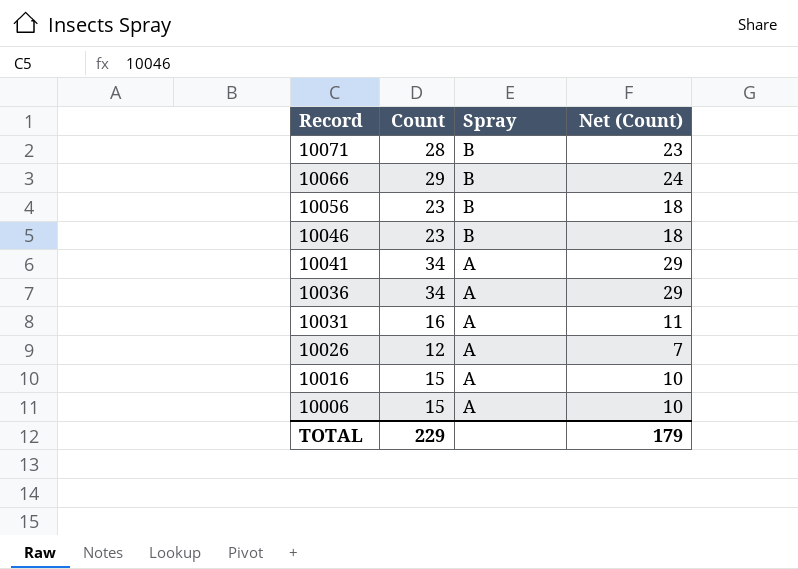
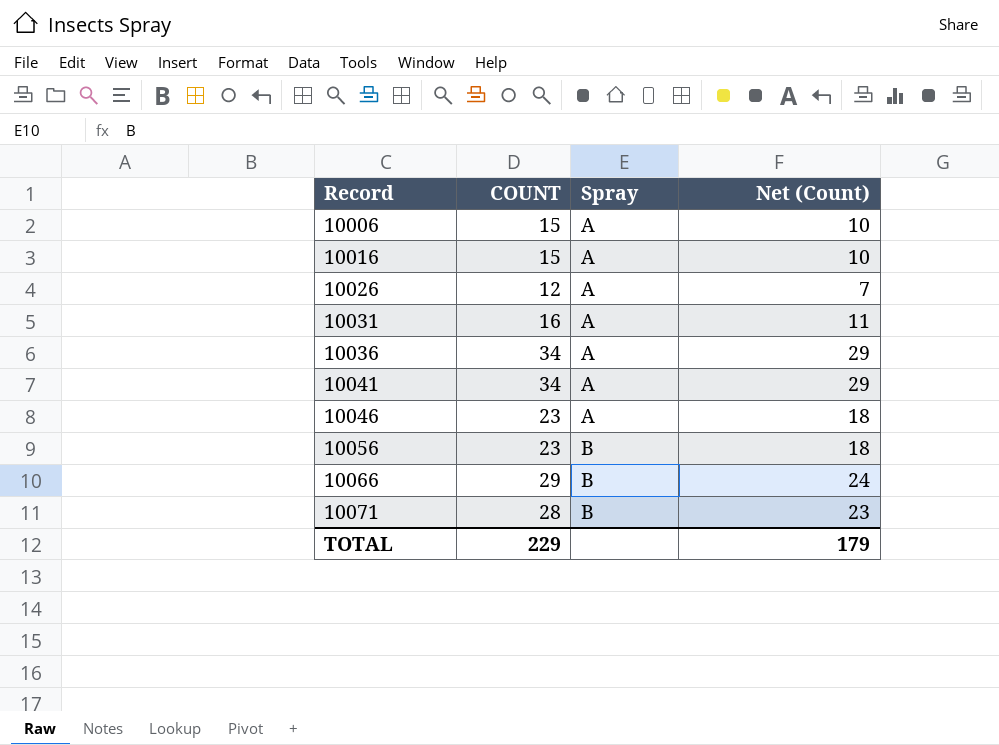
row order: Record descending -> Record ascending
column name: Count -> COUNT
10046 | Spray: B -> A

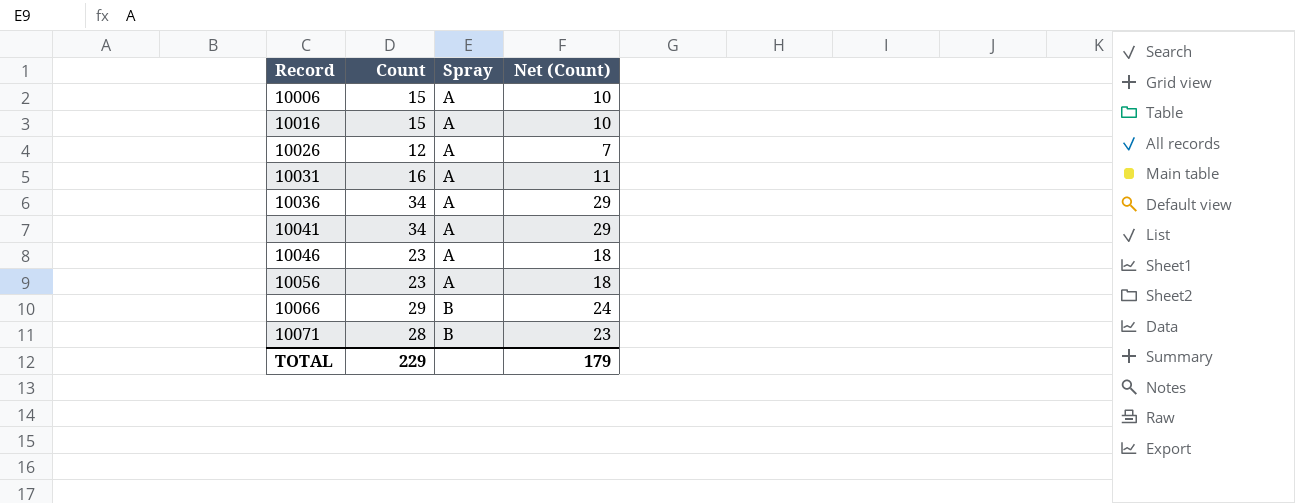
column name: COUNT -> Count
10056 | Spray: B -> A

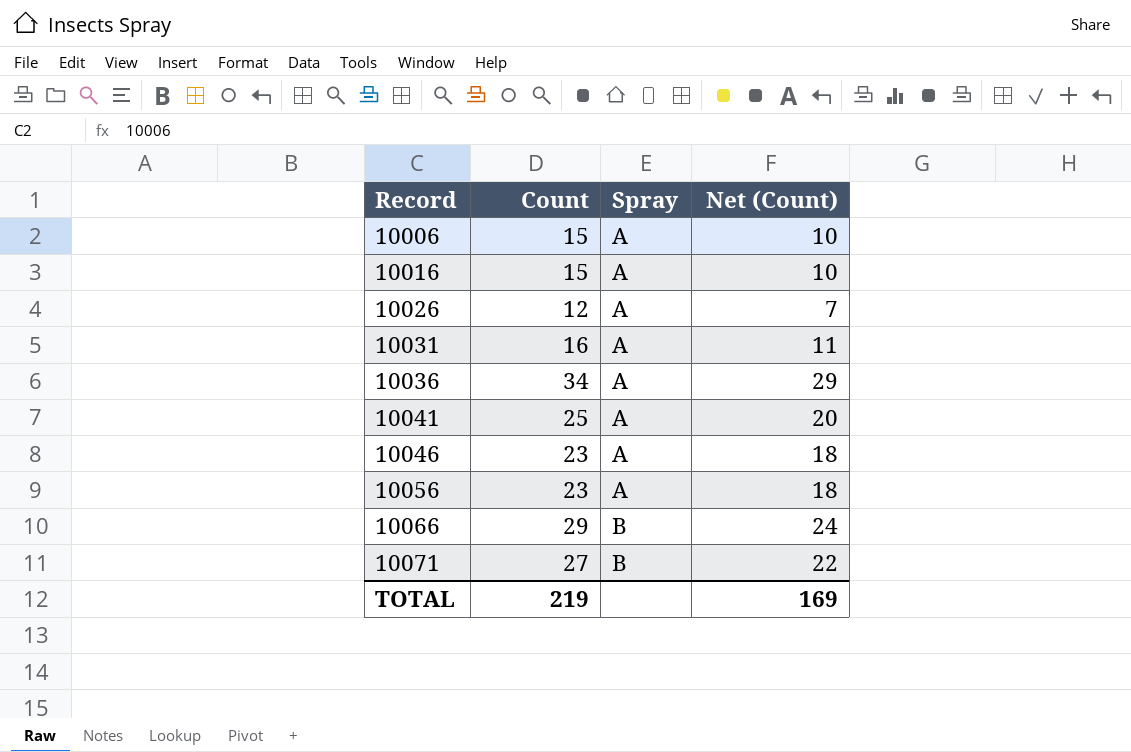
10041 | Count: 34 -> 25
10041 | Net (Count): 29 -> 20
10071 | Count: 28 -> 27
10071 | Net (Count): 23 -> 22
TOTAL | Count: 229 -> 219
TOTAL | Net (Count): 179 -> 169

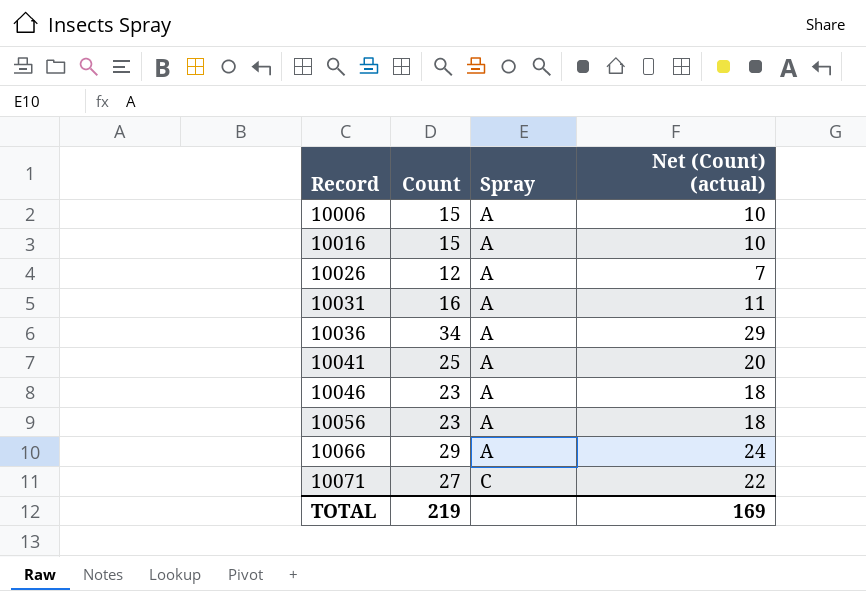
column name: Net (Count) -> Net (Count) (actual)
10066 | Spray: B -> A
10071 | Spray: B -> C

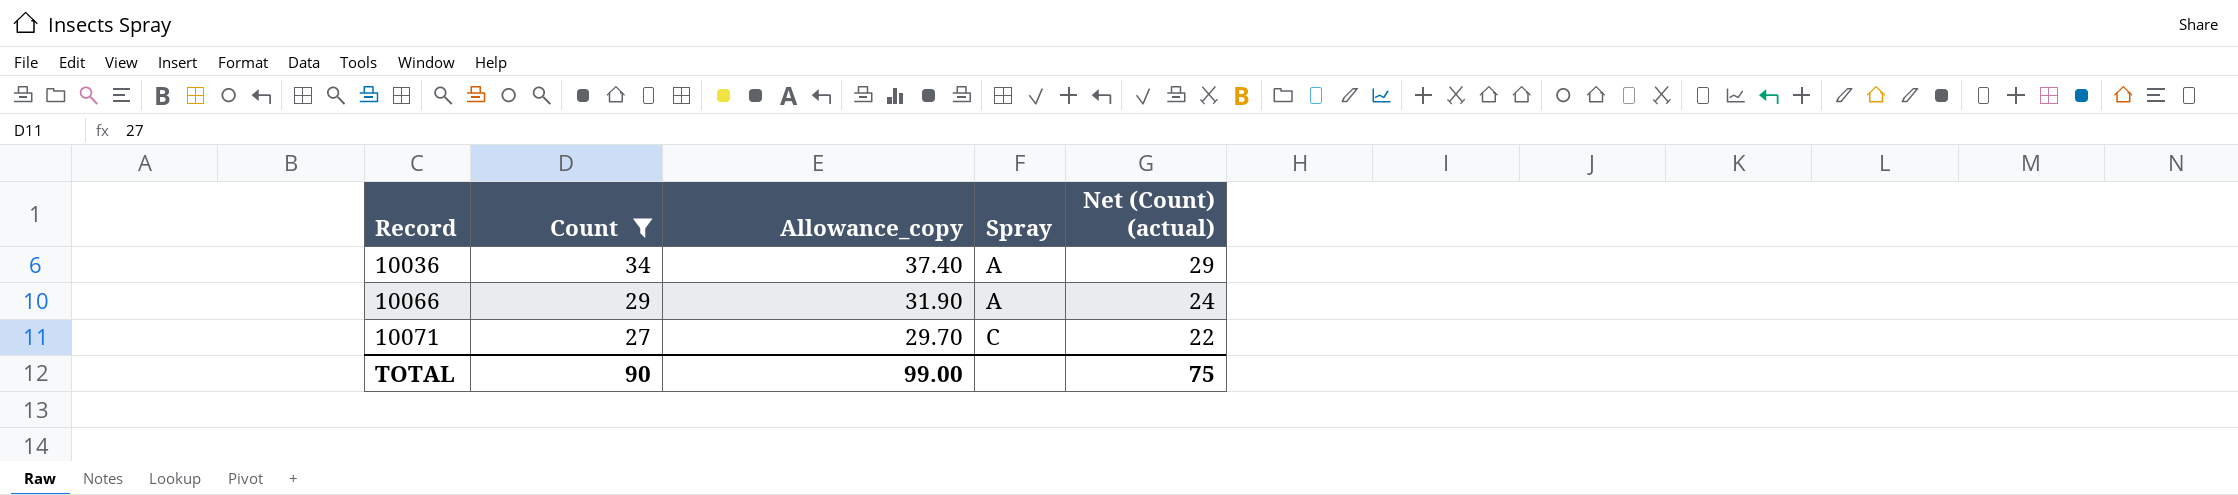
filter: none -> Count >= 27
column Allowance_copy | formula: none -> [Count] * 1.1
TOTAL | Count: 219 -> 90
TOTAL | Net (Count) (actual): 169 -> 75

